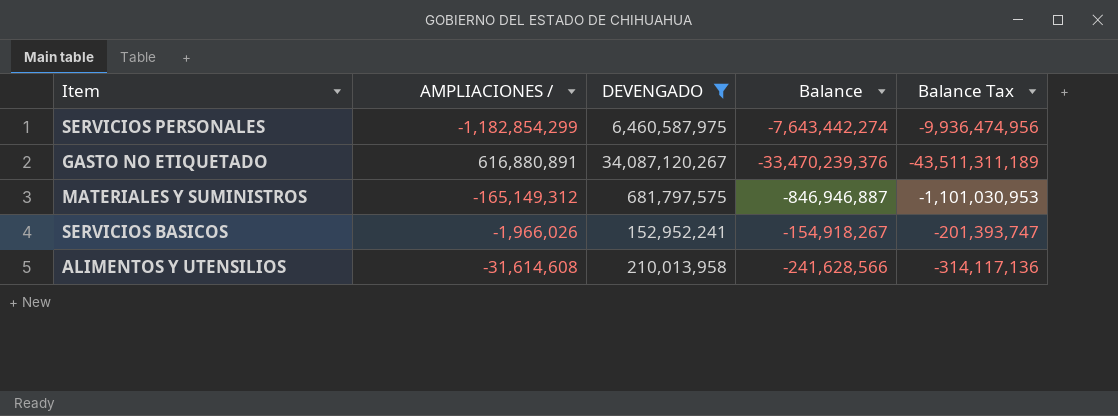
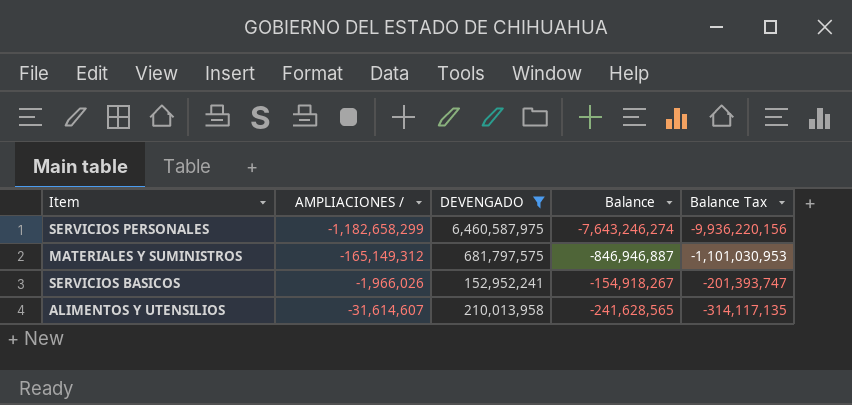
row GASTO NO ETIQUETADO: 616,880,891 | 34,087,120,267 | -33,470,239,376 | -43,511,311,189 -> none
SERVICIOS PERSONALES | AMPLIACIONES /: -1,182,854,299 -> -1,182,658,299
SERVICIOS PERSONALES | Balance: -7,643,442,274 -> -7,643,246,274
SERVICIOS PERSONALES | Balance Tax: -9,936,474,956 -> -9,936,220,156
ALIMENTOS Y UTENSILIOS | AMPLIACIONES /: -31,614,608 -> -31,614,607
ALIMENTOS Y UTENSILIOS | Balance: -241,628,566 -> -241,628,565
ALIMENTOS Y UTENSILIOS | Balance Tax: -314,117,136 -> -314,117,135

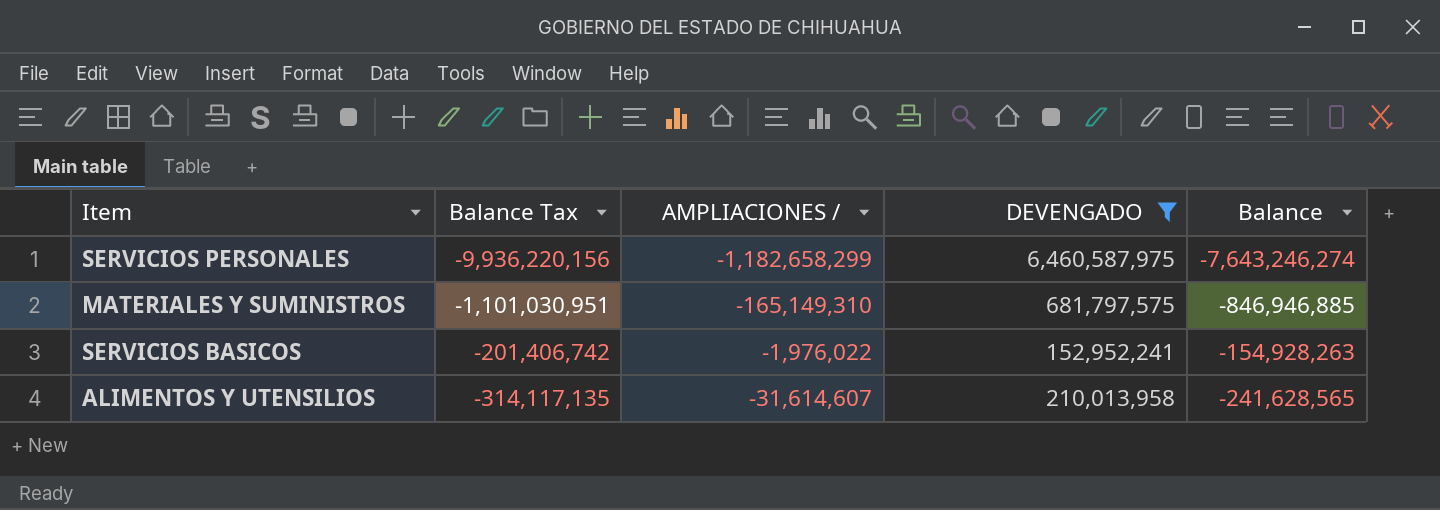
column Balance Tax | position: 5 -> 2
MATERIALES Y SUMINISTROS | Balance Tax: -1,101,030,953 -> -1,101,030,951
MATERIALES Y SUMINISTROS | AMPLIACIONES /: -165,149,312 -> -165,149,310
MATERIALES Y SUMINISTROS | Balance: -846,946,887 -> -846,946,885
SERVICIOS BASICOS | Balance Tax: -201,393,747 -> -201,406,742
SERVICIOS BASICOS | AMPLIACIONES /: -1,966,026 -> -1,976,022
SERVICIOS BASICOS | Balance: -154,918,267 -> -154,928,263

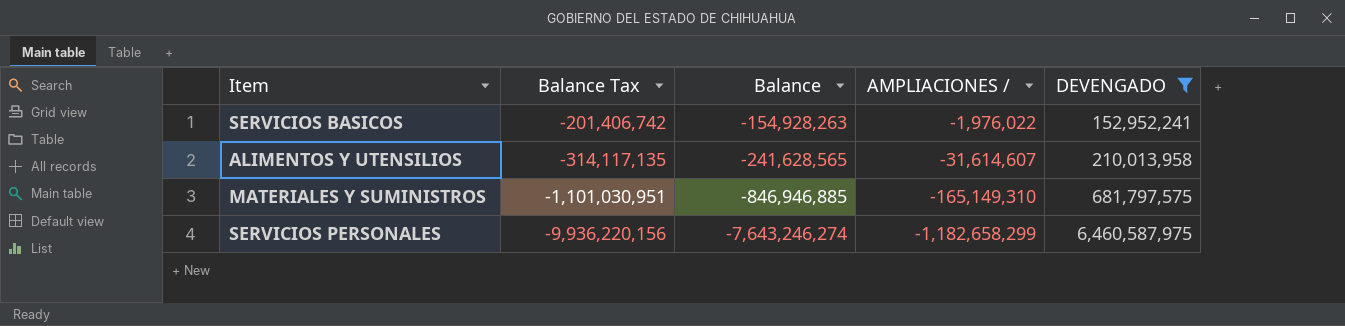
row order: none -> Balance Tax descending
column Balance | position: 5 -> 3

